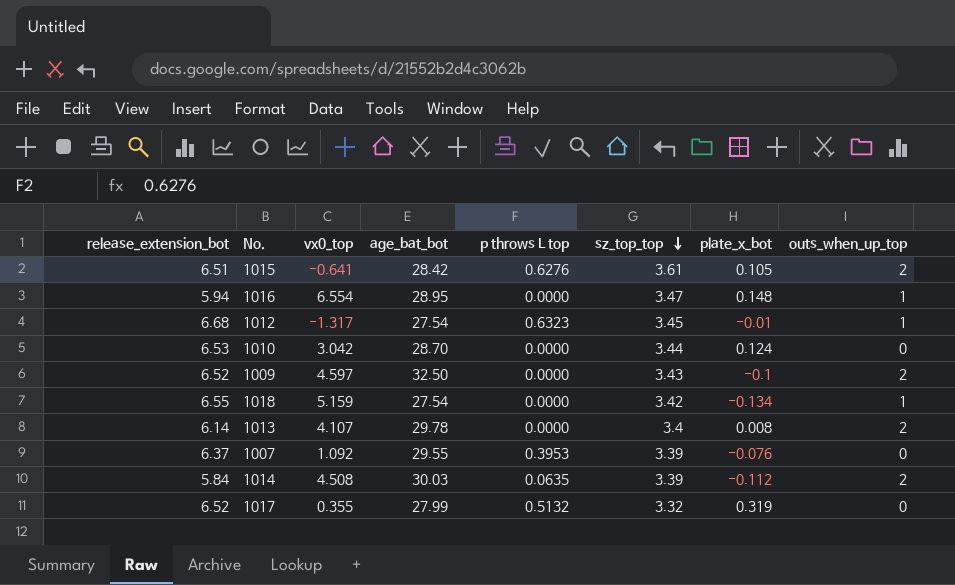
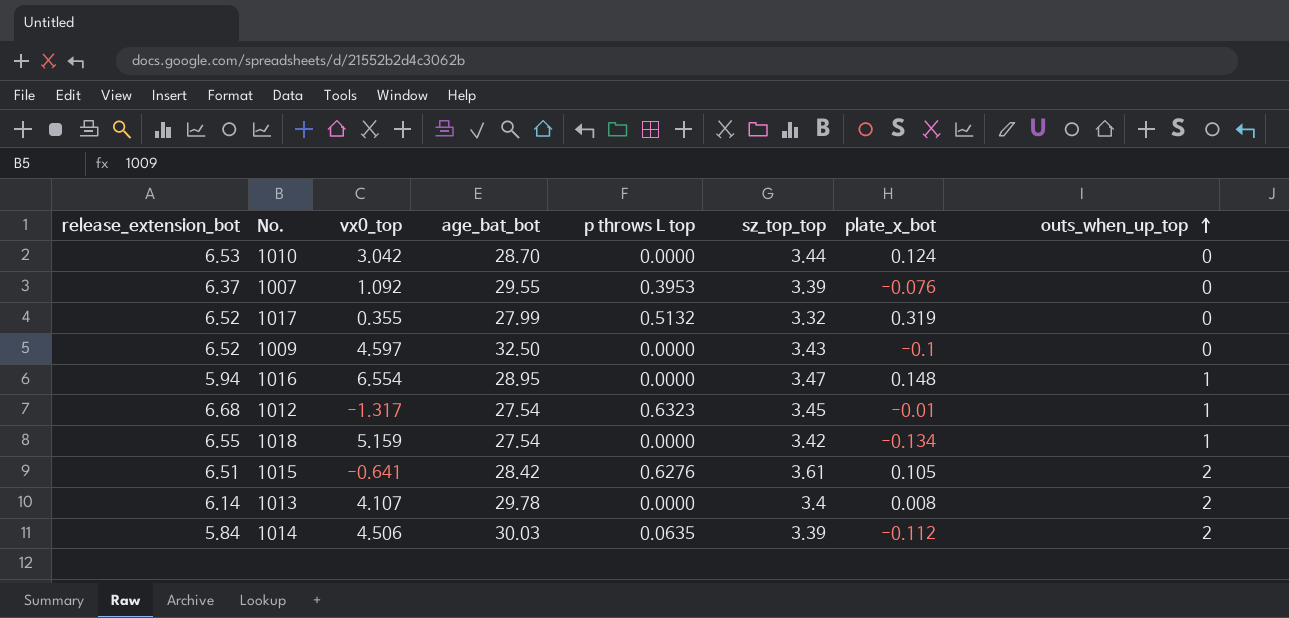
row order: sz_top_top descending -> outs_when_up_top ascending
1009 | outs_when_up_top: 2 -> 0
1014 | vx0_top: 4.508 -> 4.506

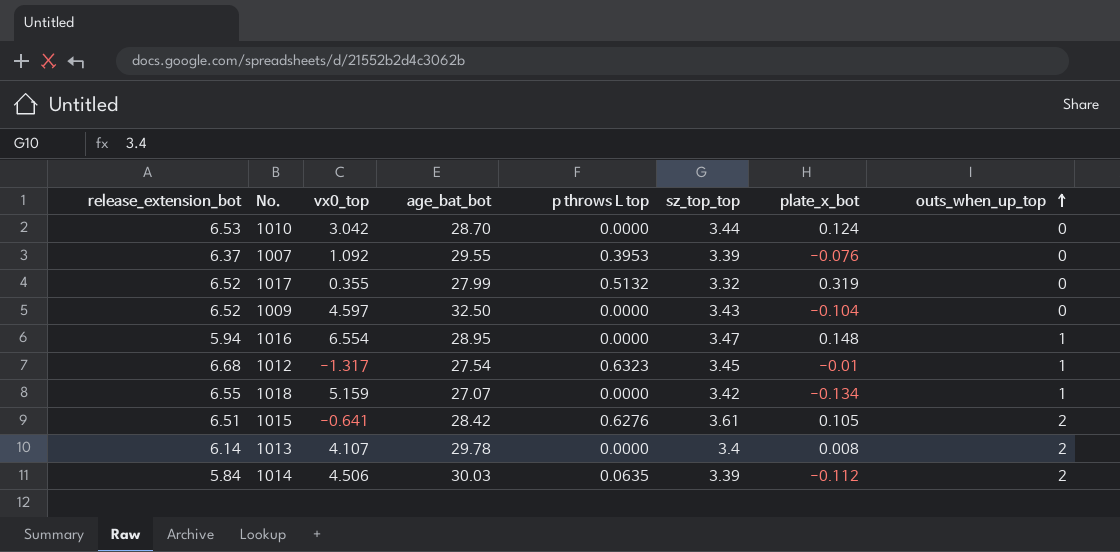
1009 | plate_x_bot: -0.1 -> -0.104
1018 | age_bat_bot: 27.54 -> 27.07

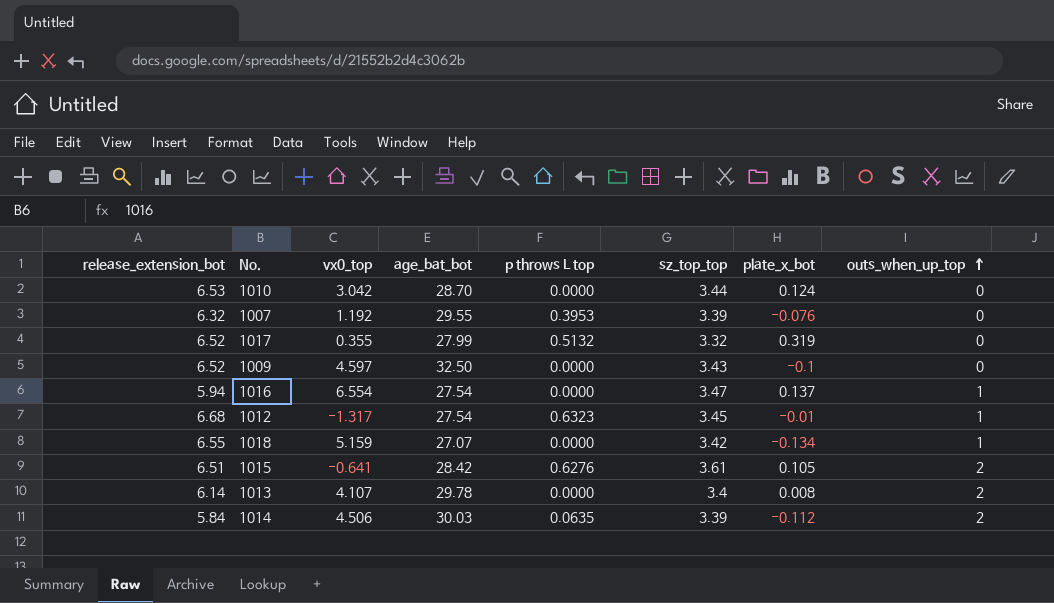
1007 | release_extension_bot: 6.37 -> 6.32
1007 | vx0_top: 1.092 -> 1.192
1009 | plate_x_bot: -0.104 -> -0.1
1016 | age_bat_bot: 28.95 -> 27.54
1016 | plate_x_bot: 0.148 -> 0.137

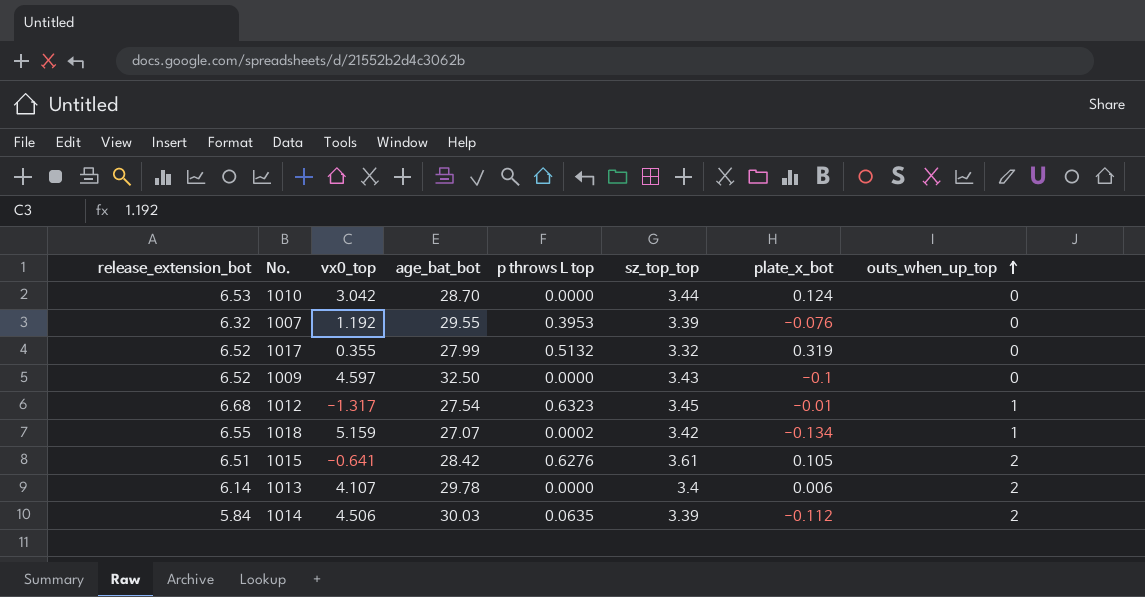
row 1016: 5.94 | 6.554 | 27.54 | 0.0000 | 3.47 | 0.137 | 1 -> none
1018 | p throws L top: 0.0000 -> 0.0002
1013 | plate_x_bot: 0.008 -> 0.006

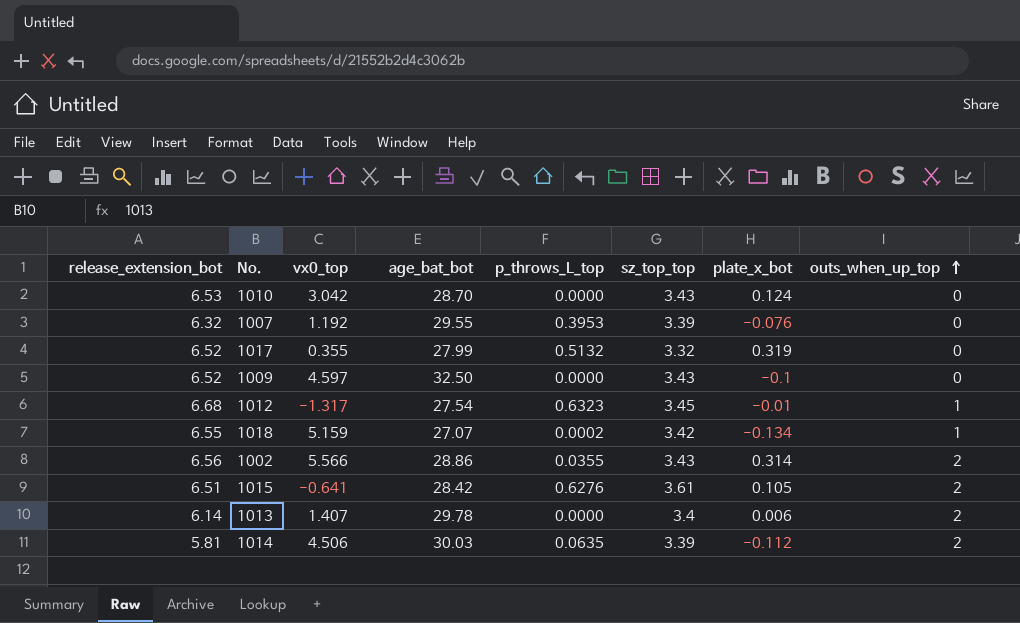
column name: p throws L top -> p_throws_L_top
1010 | sz_top_top: 3.44 -> 3.43
row 1002: none -> 6.56 | 5.566 | 28.86 | 0.0355 | 3.43 | 0.314 | 2
1013 | vx0_top: 4.107 -> 1.407
1014 | release_extension_bot: 5.84 -> 5.81

